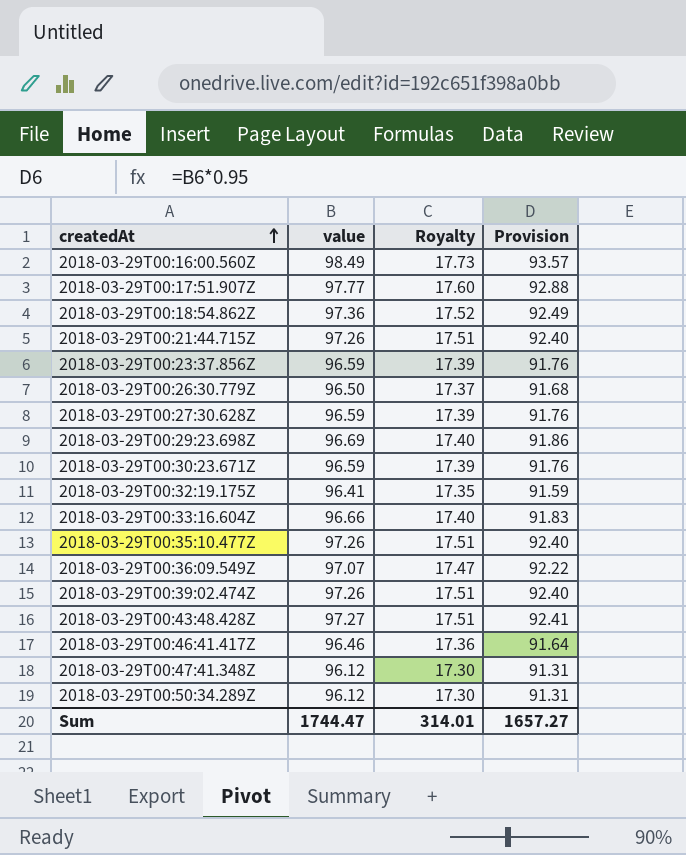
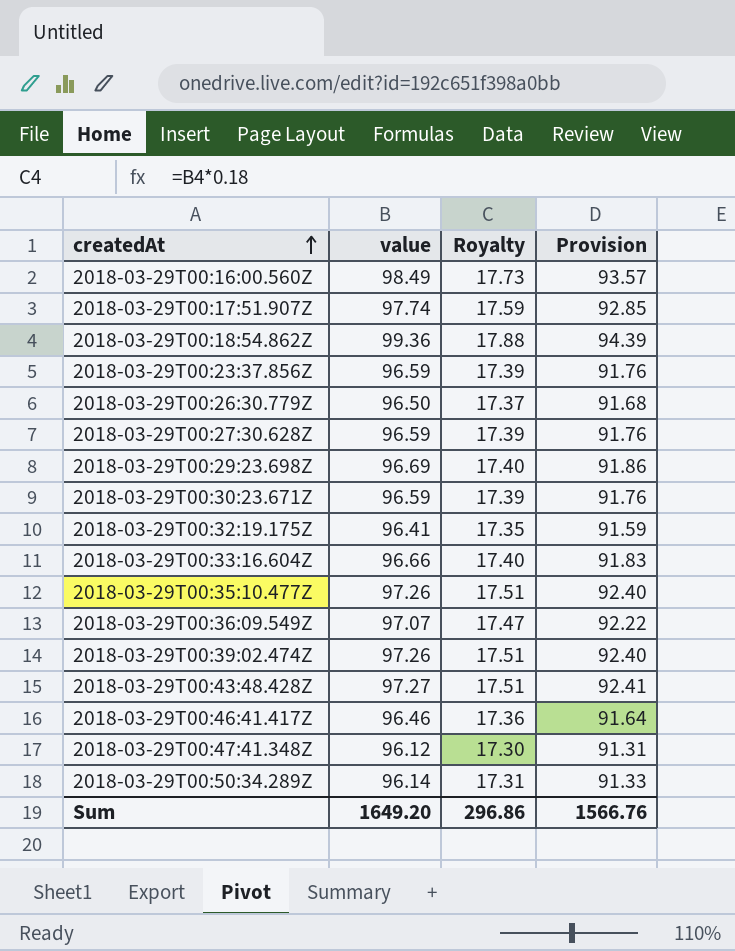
row 2018-03-29T00:21:44.715Z: 97.26 | 17.51 | 92.40 -> none
2018-03-29T00:17:51.907Z | value: 97.77 -> 97.74
2018-03-29T00:17:51.907Z | Royalty: 17.60 -> 17.59
2018-03-29T00:17:51.907Z | Provision: 92.88 -> 92.85
2018-03-29T00:18:54.862Z | value: 97.36 -> 99.36
2018-03-29T00:18:54.862Z | Royalty: 17.52 -> 17.88
2018-03-29T00:18:54.862Z | Provision: 92.49 -> 94.39
2018-03-29T00:50:34.289Z | value: 96.12 -> 96.14
2018-03-29T00:50:34.289Z | Royalty: 17.30 -> 17.31
2018-03-29T00:50:34.289Z | Provision: 91.31 -> 91.33
Sum | value: 1744.47 -> 1649.20
Sum | Royalty: 314.01 -> 296.86
Sum | Provision: 1657.27 -> 1566.76

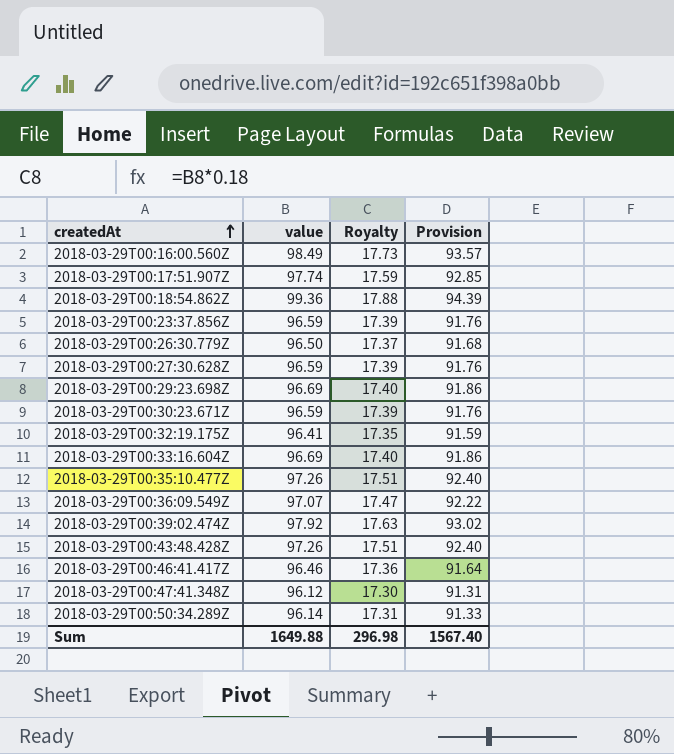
2018-03-29T00:33:16.604Z | value: 96.66 -> 96.69
2018-03-29T00:33:16.604Z | Provision: 91.83 -> 91.86
2018-03-29T00:39:02.474Z | value: 97.26 -> 97.92
2018-03-29T00:39:02.474Z | Royalty: 17.51 -> 17.63
2018-03-29T00:39:02.474Z | Provision: 92.40 -> 93.02
2018-03-29T00:43:48.428Z | value: 97.27 -> 97.26
2018-03-29T00:43:48.428Z | Provision: 92.41 -> 92.40
Sum | value: 1649.20 -> 1649.88
Sum | Royalty: 296.86 -> 296.98
Sum | Provision: 1566.76 -> 1567.40

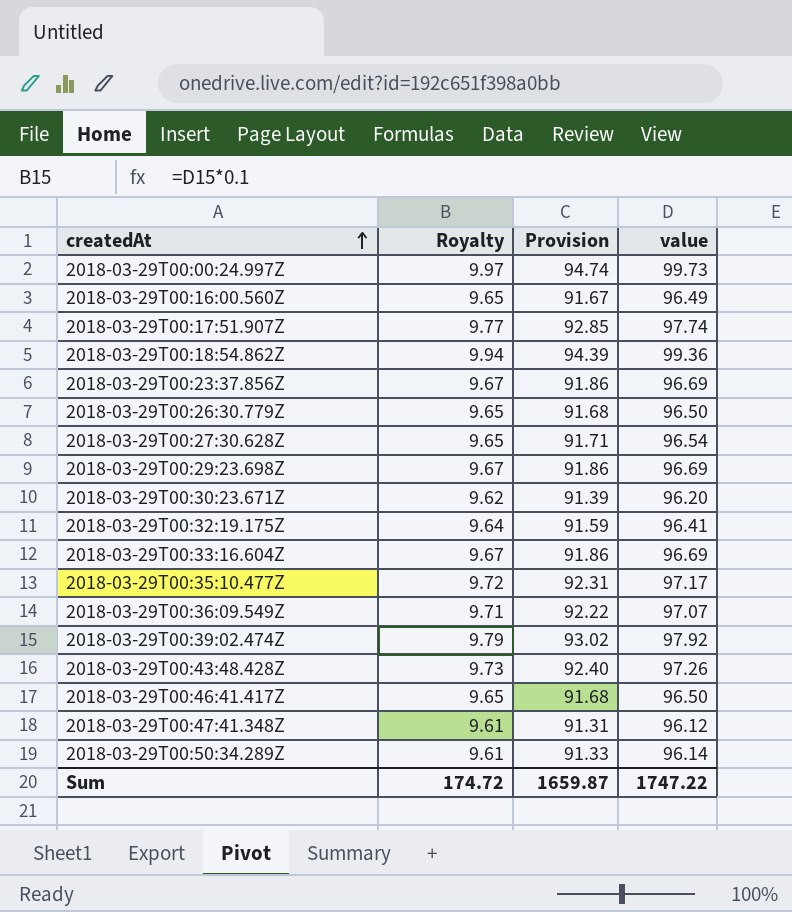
column Royalty | formula: [value] * 0.18 -> [value] * 0.1
column value | position: 2 -> 4
row 2018-03-29T00:00:24.997Z: none -> 9.97 | 94.74 | 99.73
2018-03-29T00:16:00.560Z | Provision: 93.57 -> 91.67
2018-03-29T00:16:00.560Z | value: 98.49 -> 96.49
2018-03-29T00:23:37.856Z | Provision: 91.76 -> 91.86
2018-03-29T00:23:37.856Z | value: 96.59 -> 96.69
2018-03-29T00:27:30.628Z | Provision: 91.76 -> 91.71
2018-03-29T00:27:30.628Z | value: 96.59 -> 96.54
2018-03-29T00:30:23.671Z | Provision: 91.76 -> 91.39
2018-03-29T00:30:23.671Z | value: 96.59 -> 96.20
2018-03-29T00:35:10.477Z | Provision: 92.40 -> 92.31
2018-03-29T00:35:10.477Z | value: 97.26 -> 97.17
2018-03-29T00:46:41.417Z | Provision: 91.64 -> 91.68
2018-03-29T00:46:41.417Z | value: 96.46 -> 96.50
Sum | Royalty: 296.98 -> 174.72
Sum | Provision: 1567.40 -> 1659.87
Sum | value: 1649.88 -> 1747.22

